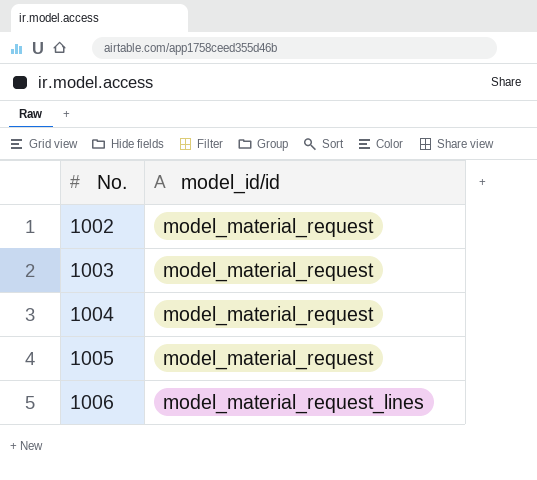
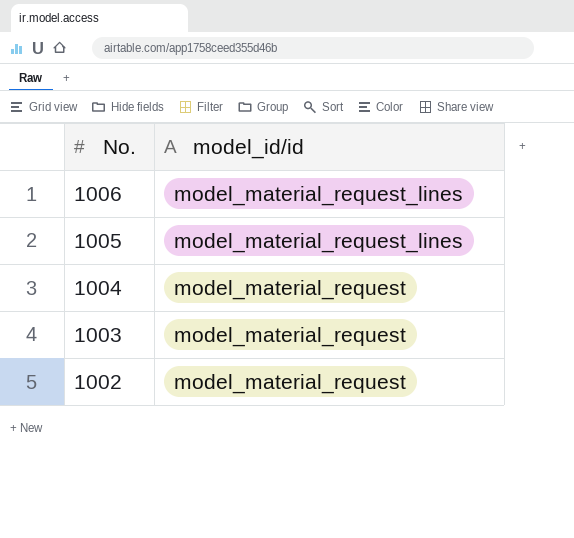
row order: No. ascending -> No. descending
1005 | model_id/id: model_material_request -> model_material_request_lines

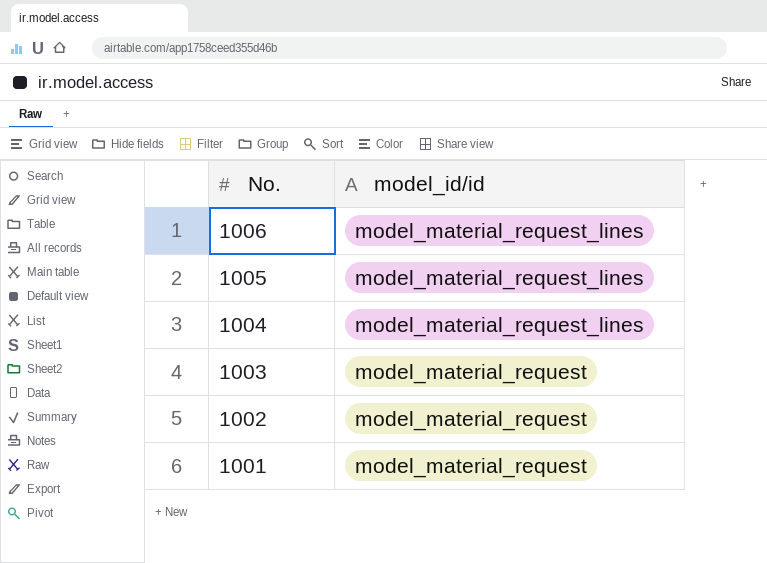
1004 | model_id/id: model_material_request -> model_material_request_lines
row 1001: none -> model_material_request

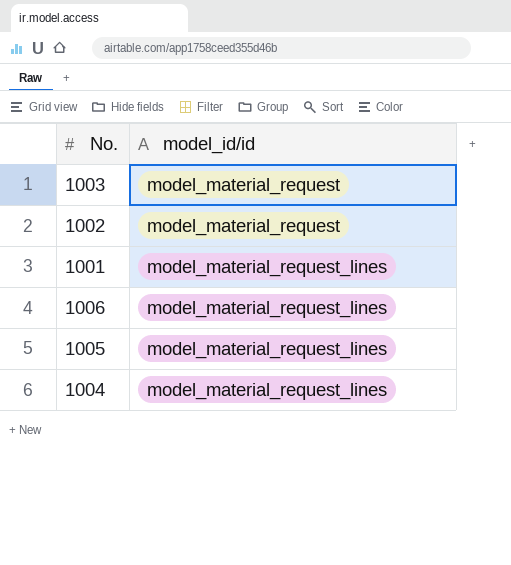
row order: No. descending -> model_id/id ascending
1001 | model_id/id: model_material_request -> model_material_request_lines

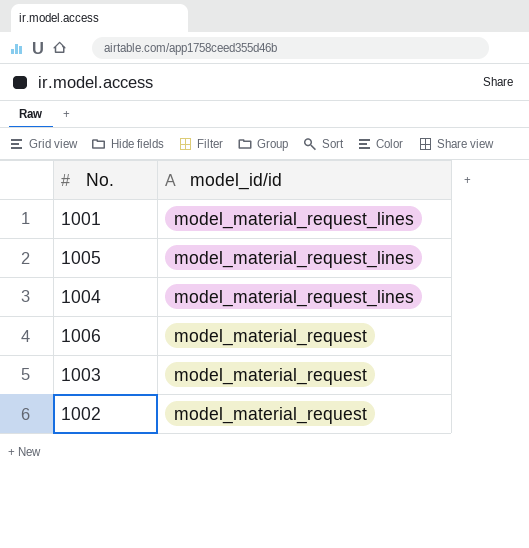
row order: model_id/id ascending -> model_id/id descending
1006 | model_id/id: model_material_request_lines -> model_material_request

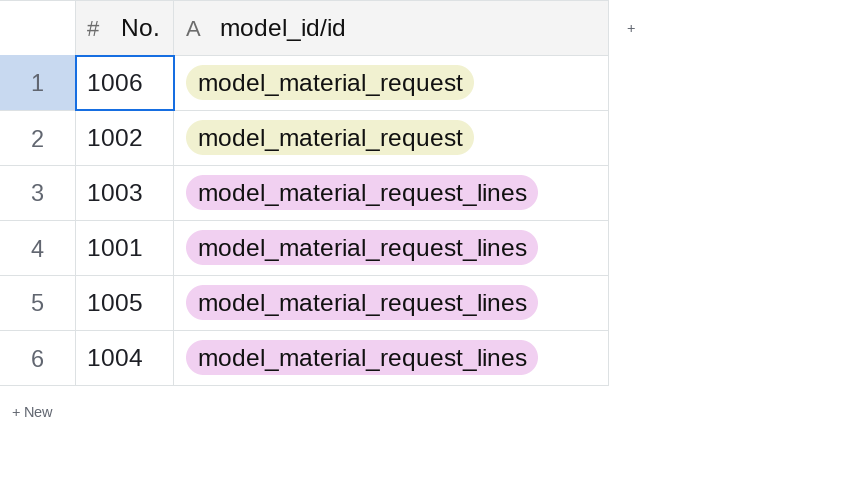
row order: model_id/id descending -> model_id/id ascending
1003 | model_id/id: model_material_request -> model_material_request_lines

